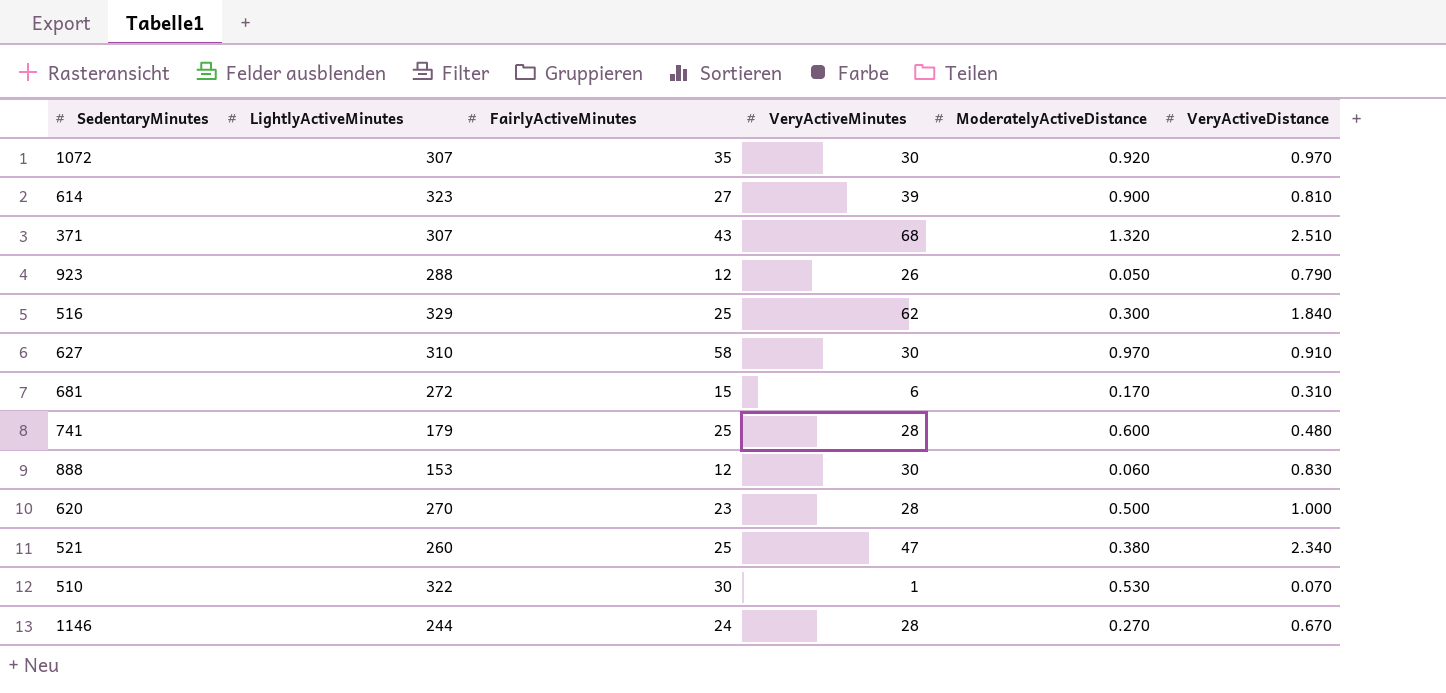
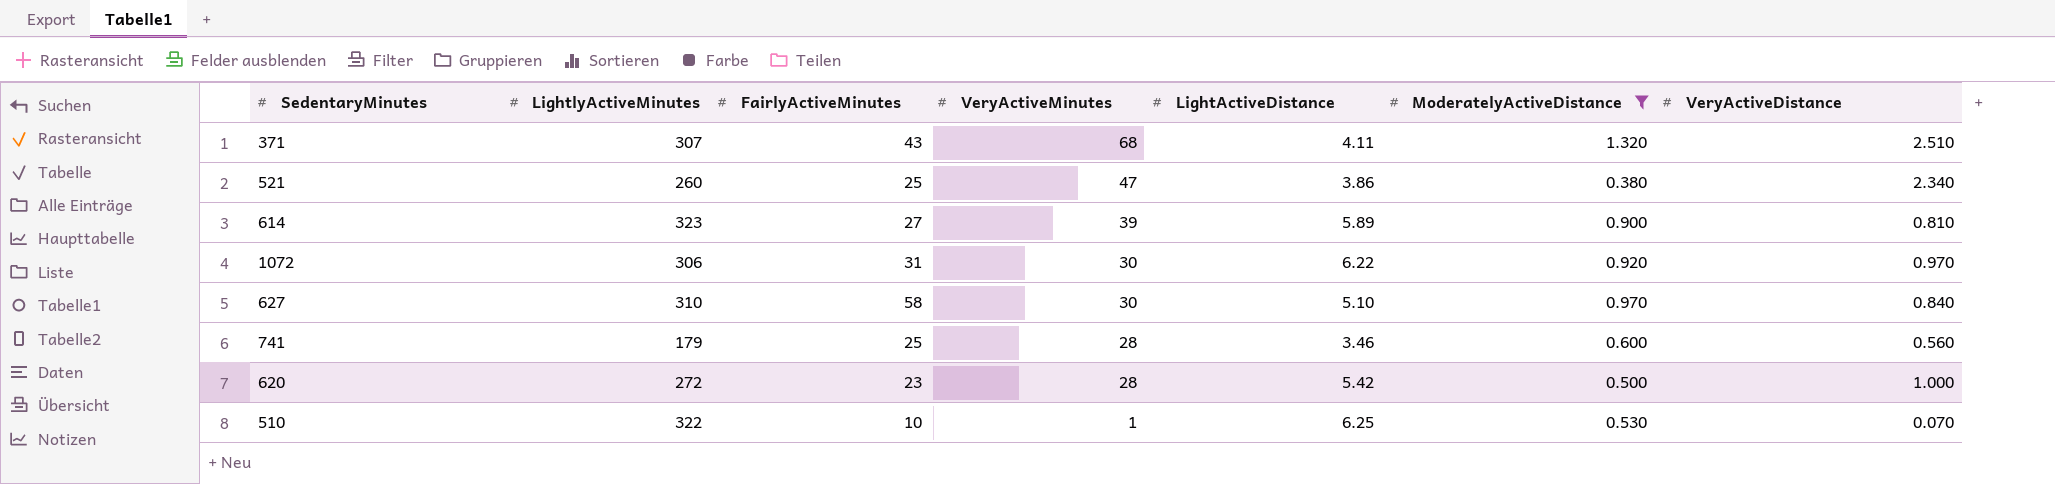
filter: none -> ModeratelyActiveDistance >= 0.380
row order: none -> VeryActiveMinutes descending
column LightActiveDistance | position: none -> 5
1072 | LightlyActiveMinutes: 307 -> 306
1072 | FairlyActiveMinutes: 35 -> 31
627 | VeryActiveDistance: 0.910 -> 0.840
741 | VeryActiveDistance: 0.480 -> 0.560
620 | LightlyActiveMinutes: 270 -> 272
510 | FairlyActiveMinutes: 30 -> 10

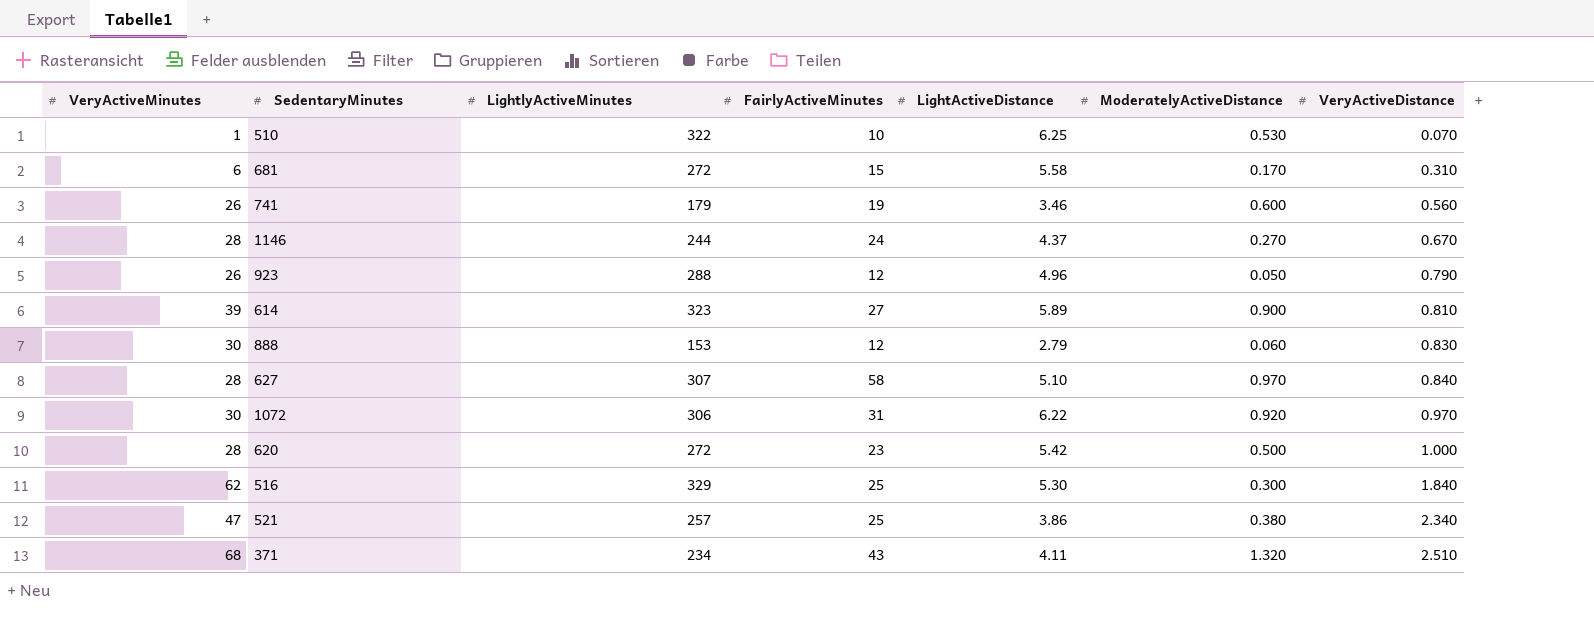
filter: ModeratelyActiveDistance >= 0.380 -> none
row order: VeryActiveMinutes descending -> VeryActiveDistance ascending
column VeryActiveMinutes | position: 4 -> 1
741 | VeryActiveMinutes: 28 -> 26
741 | FairlyActiveMinutes: 25 -> 19
627 | VeryActiveMinutes: 30 -> 28
627 | LightlyActiveMinutes: 310 -> 307
521 | LightlyActiveMinutes: 260 -> 257
371 | LightlyActiveMinutes: 307 -> 234

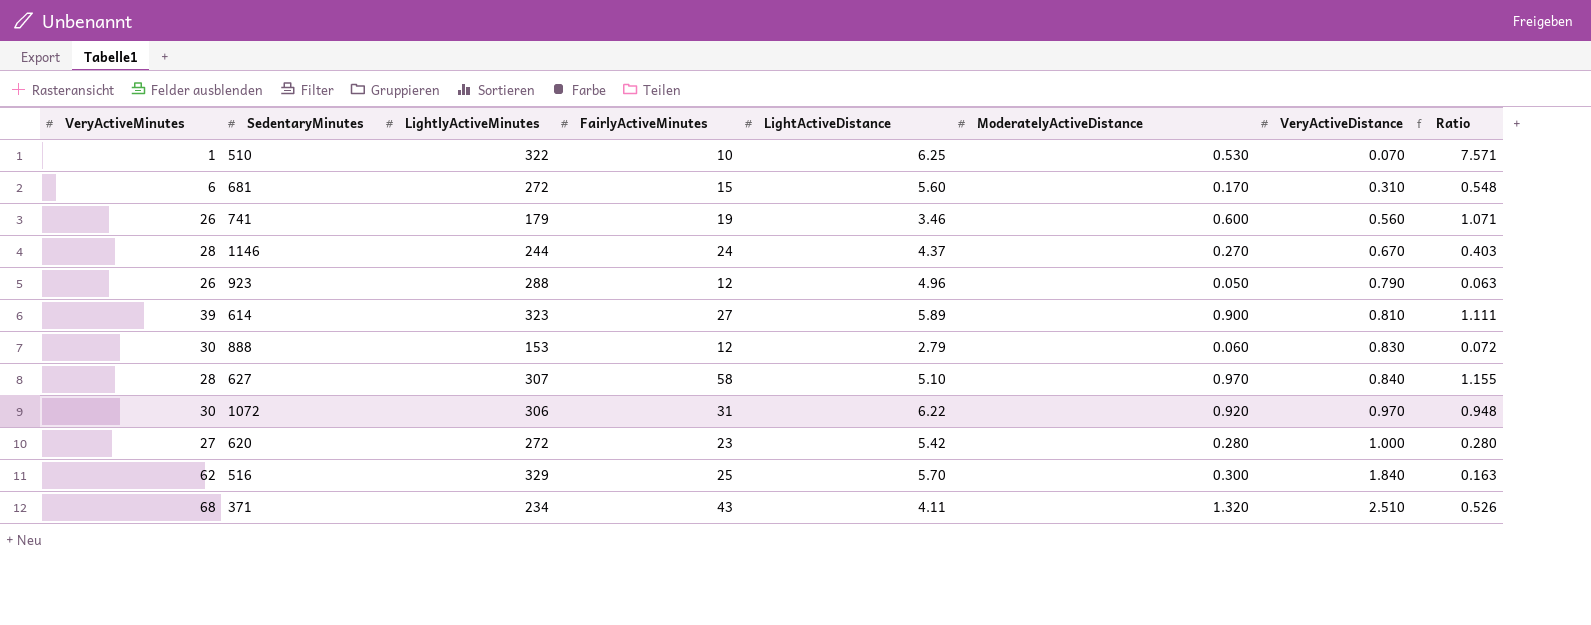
column Ratio | formula: none -> [ModeratelyActiveDistance] / [VeryActiveDistance]
row 521: 47 | 257 | 25 | 3.86 | 0.380 | 2.340 -> none
681 | LightActiveDistance: 5.58 -> 5.60
620 | VeryActiveMinutes: 28 -> 27
620 | ModeratelyActiveDistance: 0.500 -> 0.280
516 | LightActiveDistance: 5.30 -> 5.70

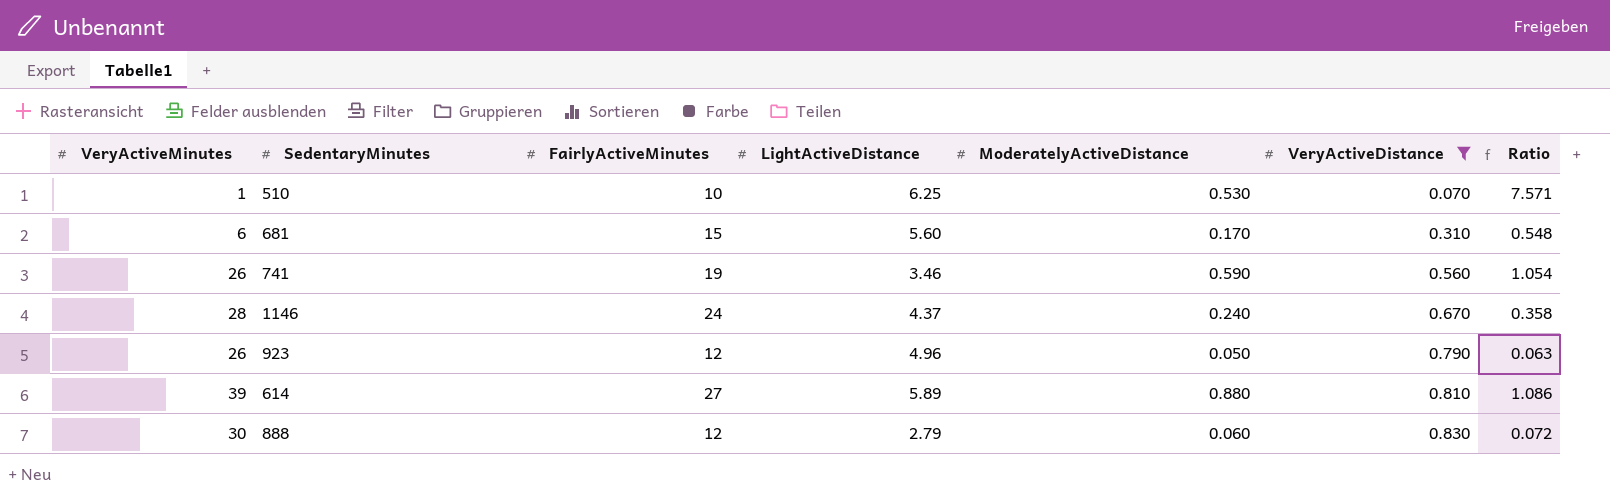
filter: none -> VeryActiveDistance <= 0.830
column LightlyActiveMinutes | position: 3 -> none
741 | ModeratelyActiveDistance: 0.600 -> 0.590
741 | Ratio: 1.071 -> 1.054
1146 | ModeratelyActiveDistance: 0.270 -> 0.240
1146 | Ratio: 0.403 -> 0.358
614 | ModeratelyActiveDistance: 0.900 -> 0.880
614 | Ratio: 1.111 -> 1.086

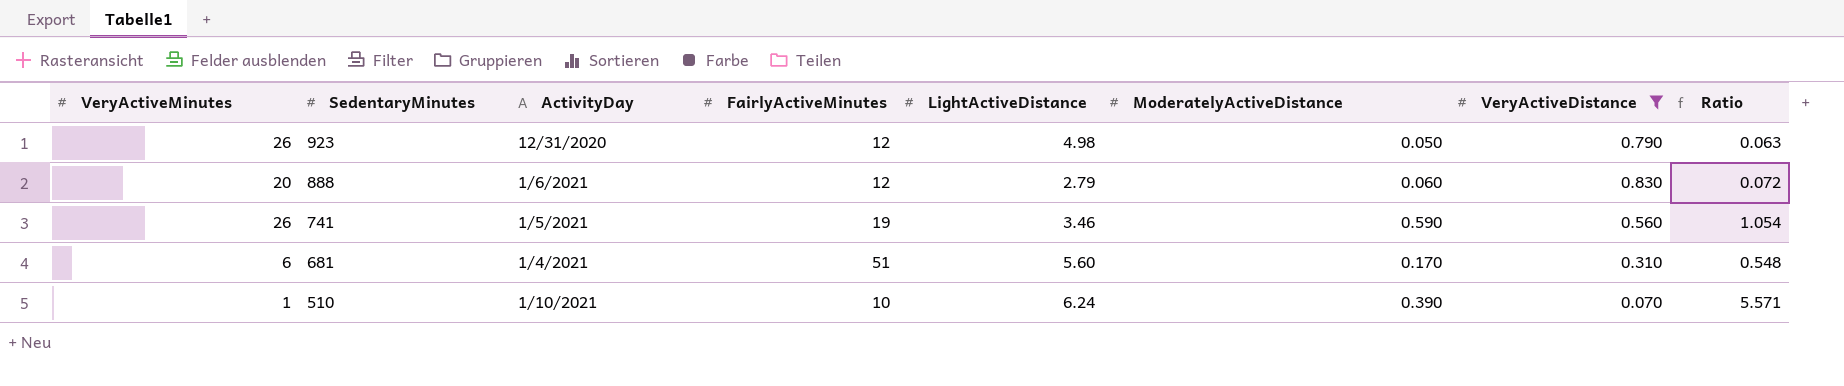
row order: VeryActiveDistance ascending -> SedentaryMinutes descending
column ActivityDay | position: none -> 3
row 1146: 28 | 24 | 4.37 | 0.240 | 0.670 | 0.358 -> none
row 614: 39 | 27 | 5.89 | 0.880 | 0.810 | 1.086 -> none
923 | LightActiveDistance: 4.96 -> 4.98
888 | VeryActiveMinutes: 30 -> 20
681 | FairlyActiveMinutes: 15 -> 51
510 | LightActiveDistance: 6.25 -> 6.24
510 | ModeratelyActiveDistance: 0.530 -> 0.390
510 | Ratio: 7.571 -> 5.571

